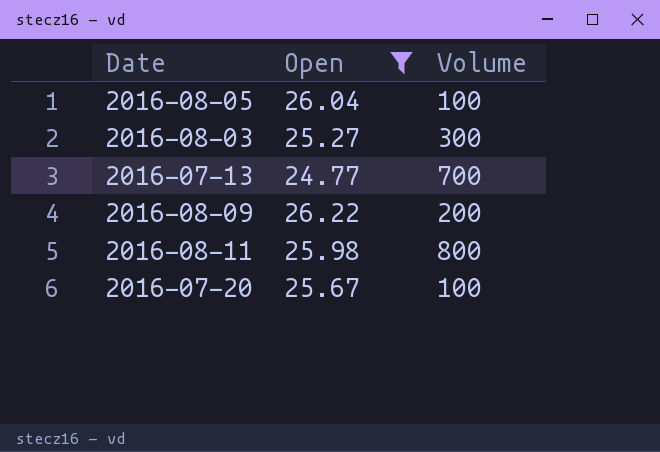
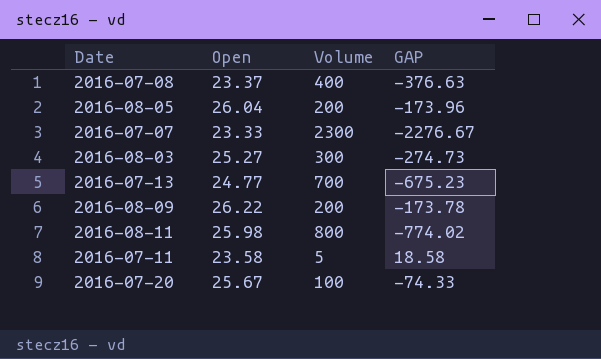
filter: Open >= 24.77 -> none
column GAP | formula: none -> [Open] - [Volume]
2016-08-05 | Volume: 100 -> 200

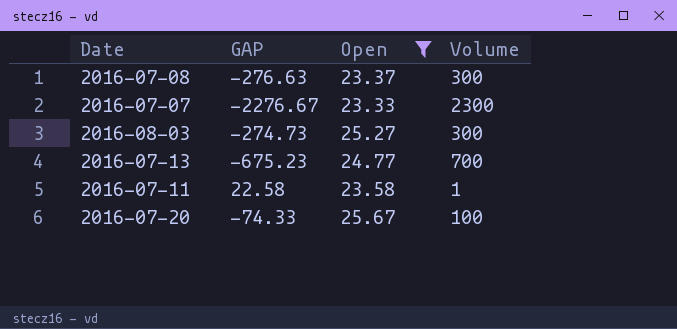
filter: none -> Open <= 25.67
column GAP | position: 4 -> 2
2016-07-08 | GAP: -376.63 -> -276.63
2016-07-08 | Volume: 400 -> 300
2016-07-11 | GAP: 18.58 -> 22.58
2016-07-11 | Volume: 5 -> 1

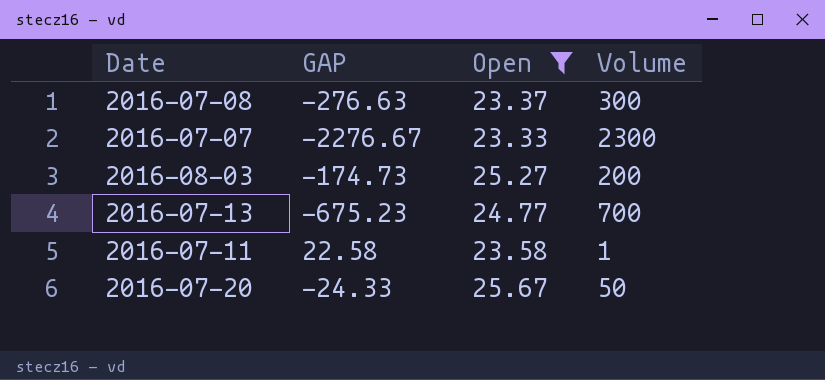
2016-08-03 | GAP: -274.73 -> -174.73
2016-08-03 | Volume: 300 -> 200
2016-07-20 | GAP: -74.33 -> -24.33
2016-07-20 | Volume: 100 -> 50

